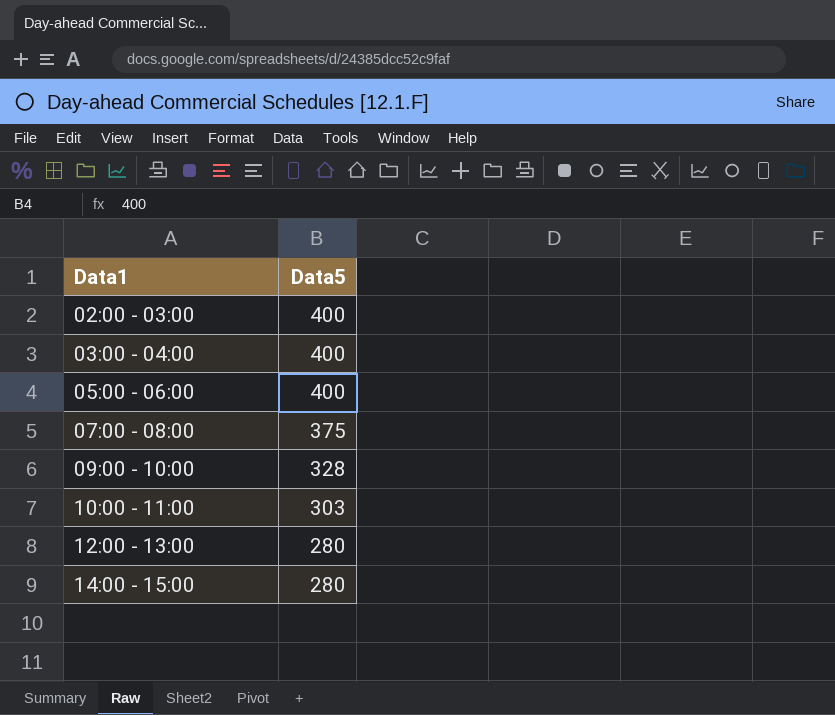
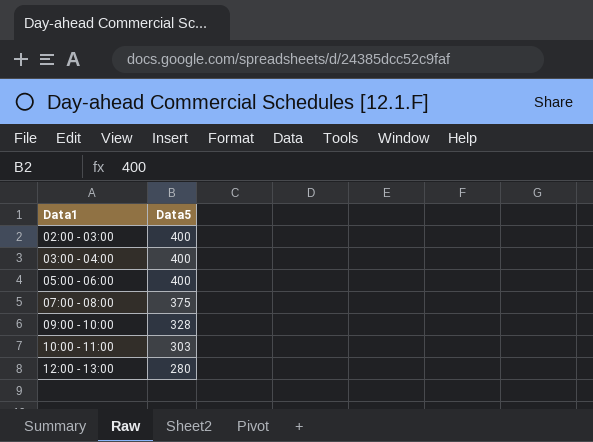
row 14:00 - 15:00: 280 -> none

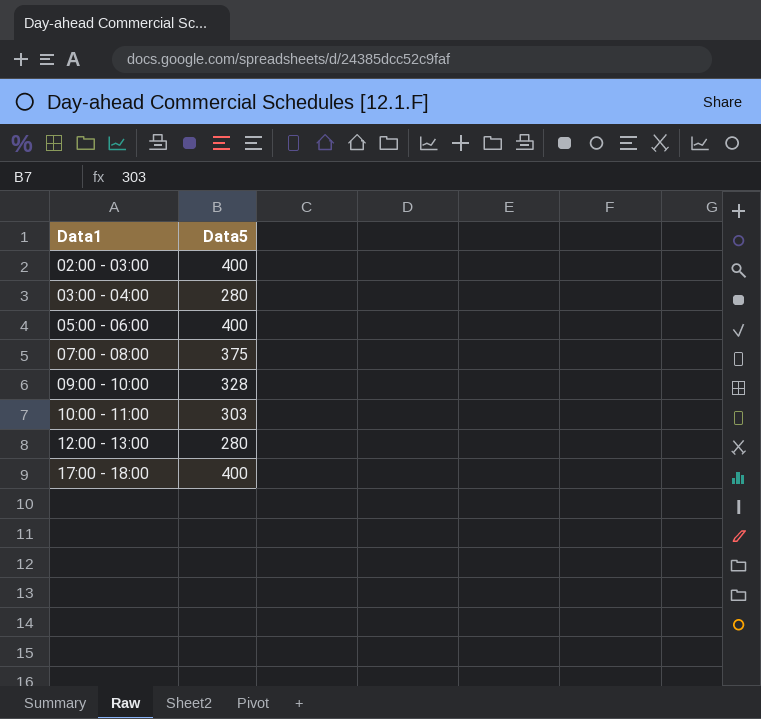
03:00 - 04:00 | Data5: 400 -> 280
row 17:00 - 18:00: none -> 400

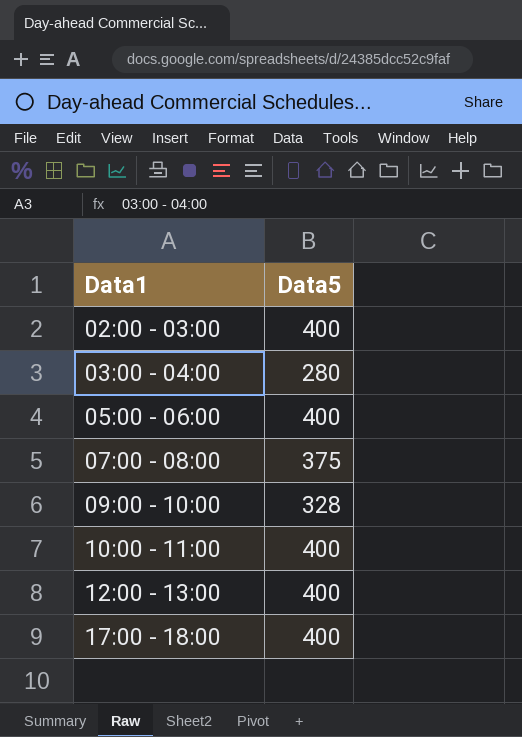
10:00 - 11:00 | Data5: 303 -> 400
12:00 - 13:00 | Data5: 280 -> 400

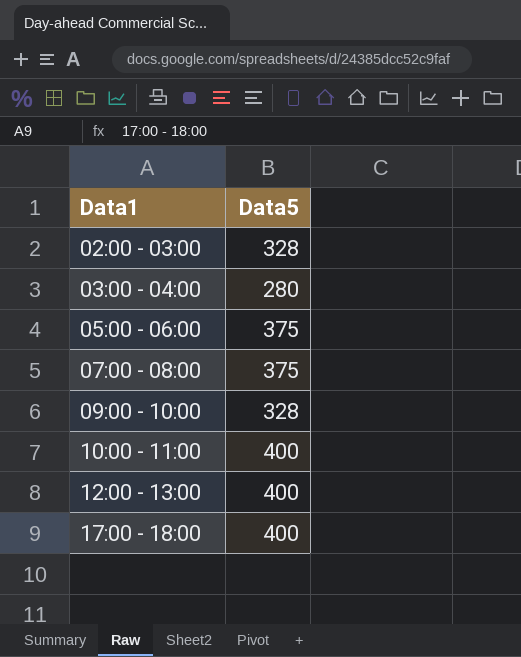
02:00 - 03:00 | Data5: 400 -> 328
05:00 - 06:00 | Data5: 400 -> 375

